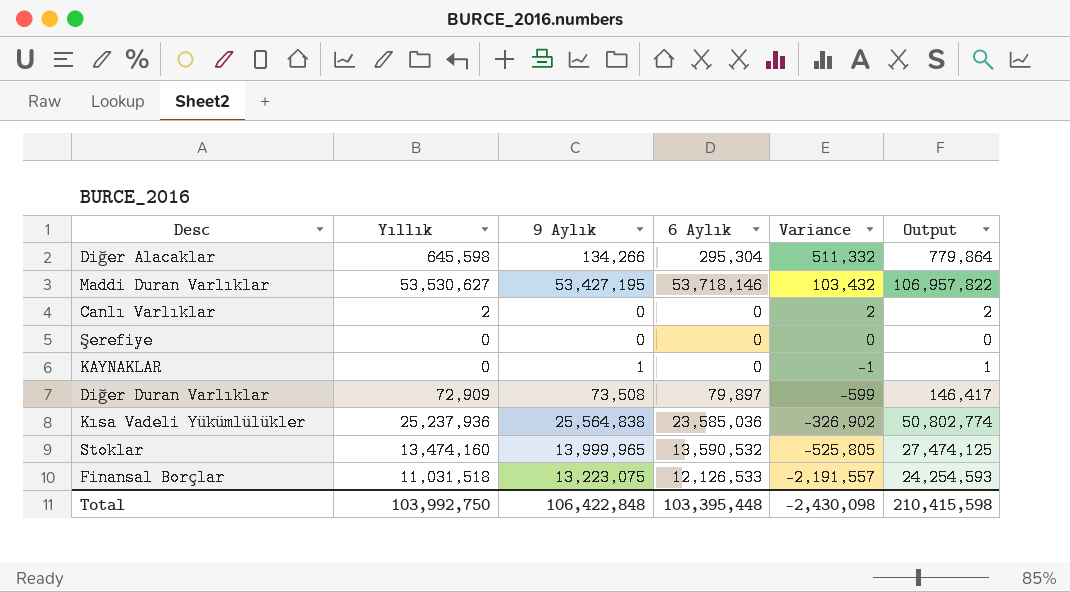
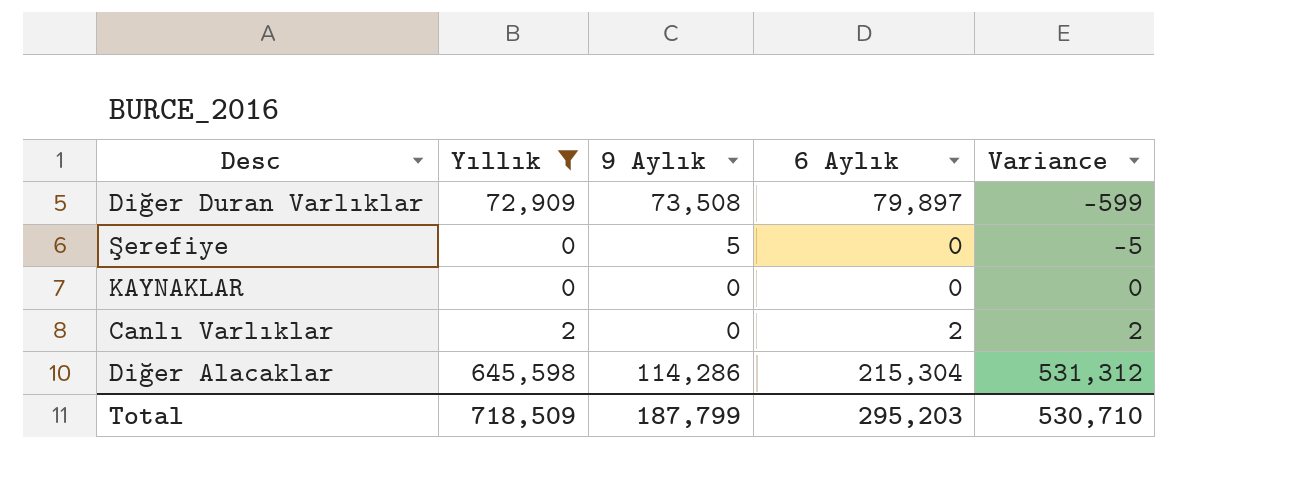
filter: none -> Yıllık <= 645,598
row order: Variance descending -> Variance ascending
column Output | formula: [Yıllık] + [9 Aylık] -> none
Şerefiye | 9 Aylık: 0 -> 5
Şerefiye | Variance: 0 -> -5
KAYNAKLAR | 9 Aylık: 1 -> 0
KAYNAKLAR | Variance: -1 -> 0
Canlı Varlıklar | 6 Aylık: 0 -> 2
Diğer Alacaklar | 9 Aylık: 134,266 -> 114,286
Diğer Alacaklar | 6 Aylık: 295,304 -> 215,304
Diğer Alacaklar | Variance: 511,332 -> 531,312
Total | Yıllık: 103,992,750 -> 718,509
Total | 9 Aylık: 106,422,848 -> 187,799
Total | 6 Aylık: 103,395,448 -> 295,203
Total | Variance: -2,430,098 -> 530,710

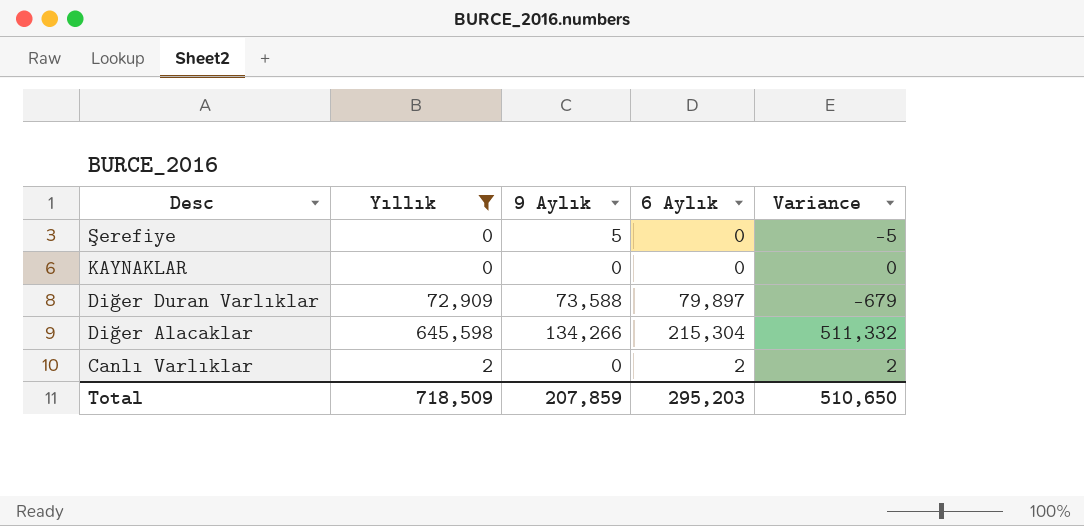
row order: Variance ascending -> Desc descending
Diğer Duran Varlıklar | 9 Aylık: 73,508 -> 73,588
Diğer Duran Varlıklar | Variance: -599 -> -679
Diğer Alacaklar | 9 Aylık: 114,286 -> 134,266
Diğer Alacaklar | Variance: 531,312 -> 511,332
Total | 9 Aylık: 187,799 -> 207,859
Total | Variance: 530,710 -> 510,650

